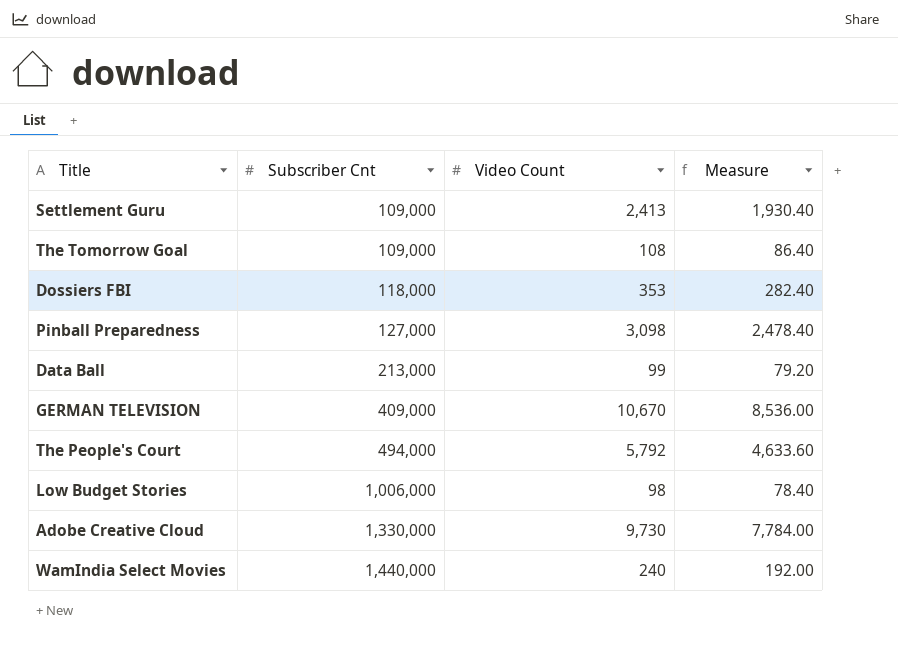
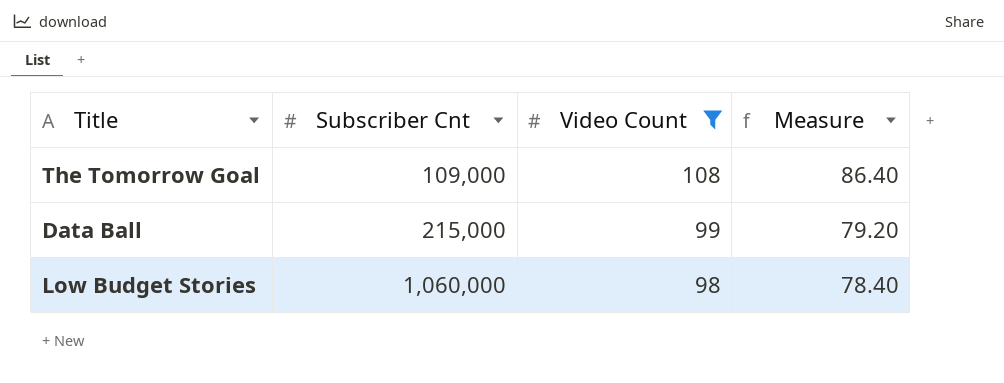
filter: none -> Video Count <= 108
Data Ball | Subscriber Cnt: 213,000 -> 215,000
Low Budget Stories | Subscriber Cnt: 1,006,000 -> 1,060,000

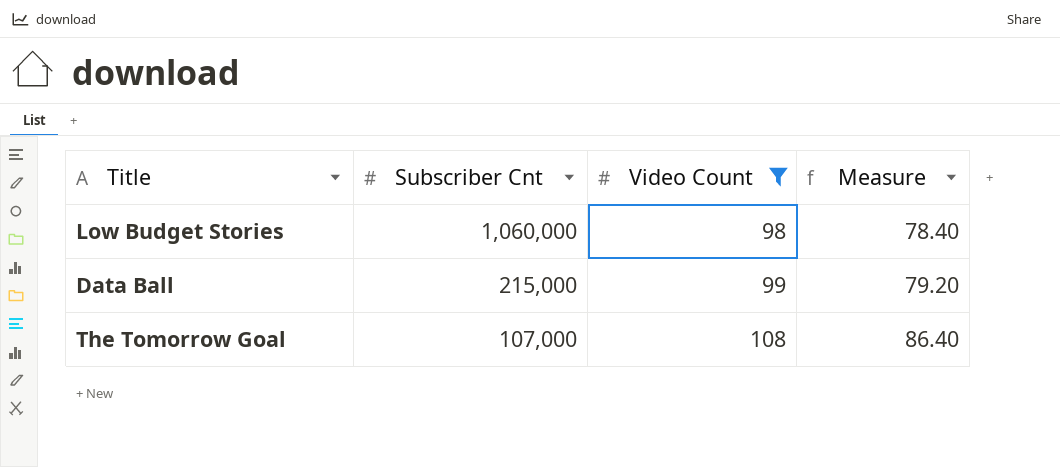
row order: Subscriber Cnt ascending -> Subscriber Cnt descending
The Tomorrow Goal | Subscriber Cnt: 109,000 -> 107,000

